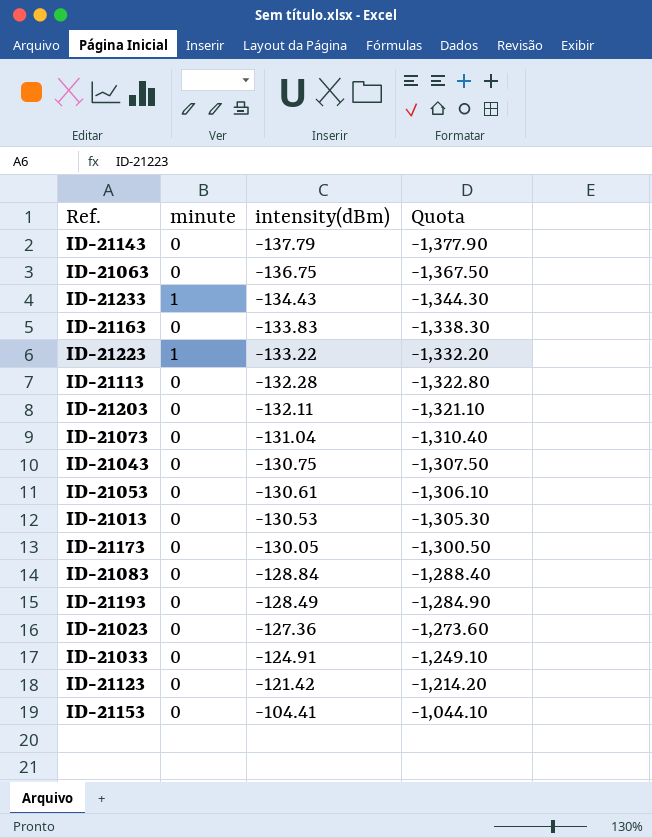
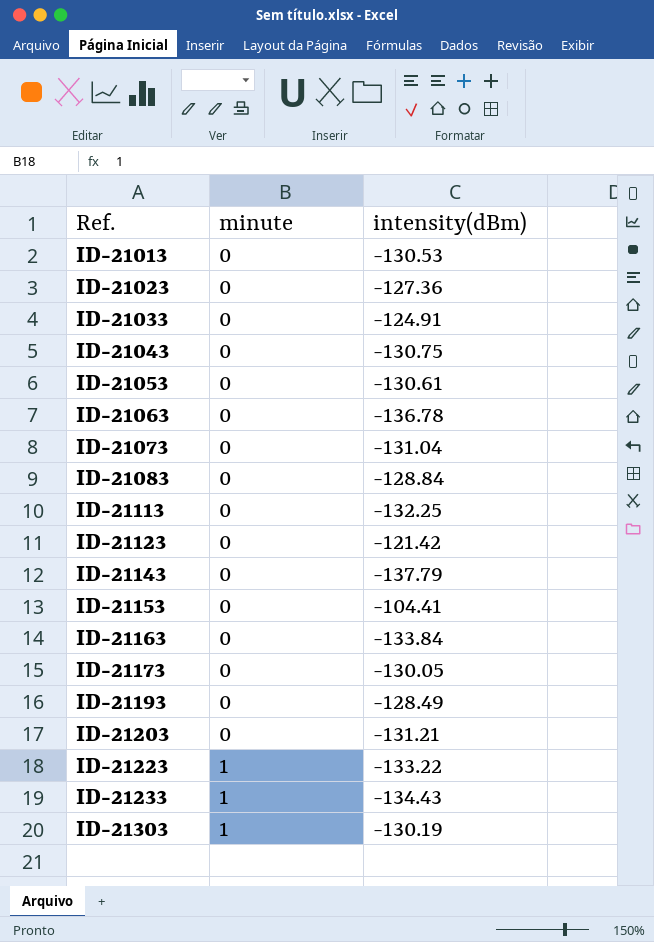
row order: intensity(dBm) ascending -> Ref. ascending
column Quota | formula: [intensity(dBm)] * 10 -> none
ID-21063 | intensity(dBm): -136.75 -> -136.78
ID-21113 | intensity(dBm): -132.28 -> -132.25
ID-21163 | intensity(dBm): -133.83 -> -133.84
ID-21203 | intensity(dBm): -132.11 -> -131.21
row ID-21303: none -> 1 | -130.19

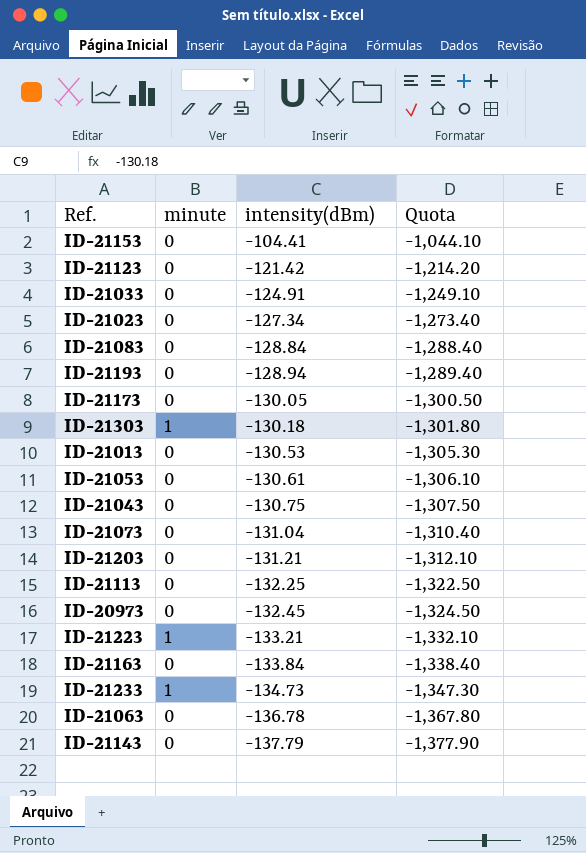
row order: Ref. ascending -> intensity(dBm) descending
column Quota | formula: none -> [intensity(dBm)] * 10
ID-21023 | intensity(dBm): -127.36 -> -127.34
ID-21193 | intensity(dBm): -128.49 -> -128.94
ID-21303 | intensity(dBm): -130.19 -> -130.18
row ID-20973: none -> 0 | -132.45 | -1,324.50
ID-21223 | intensity(dBm): -133.22 -> -133.21
ID-21233 | intensity(dBm): -134.43 -> -134.73

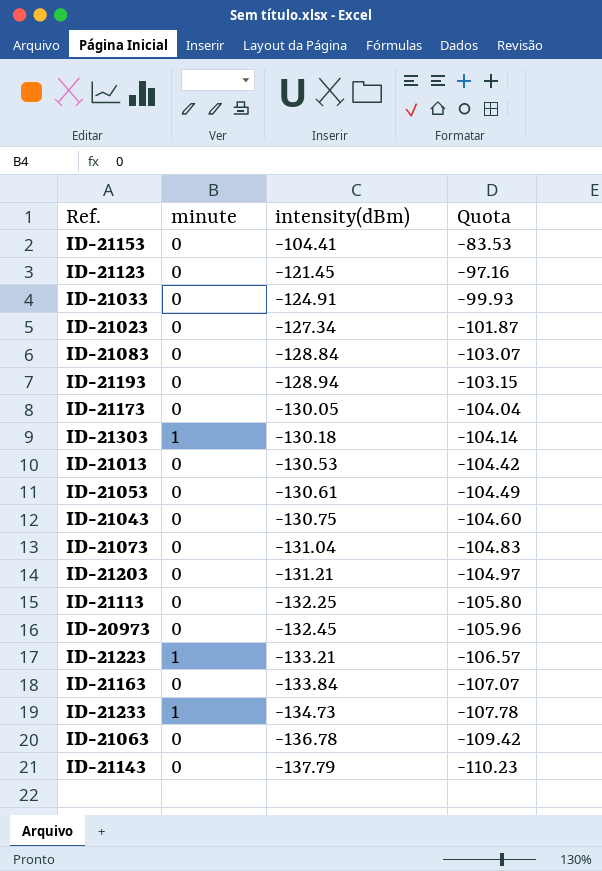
column Quota | formula: [intensity(dBm)] * 10 -> [intensity(dBm)] * 0.8
ID-21123 | intensity(dBm): -121.42 -> -121.45

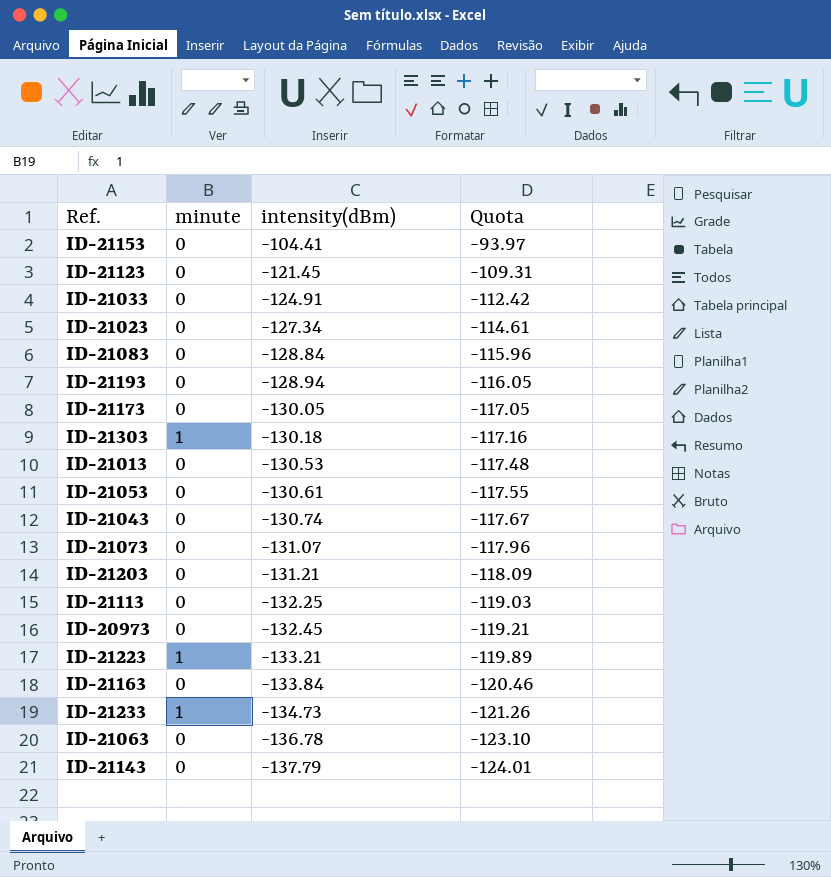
column Quota | formula: [intensity(dBm)] * 0.8 -> [intensity(dBm)] * 0.9
ID-21043 | intensity(dBm): -130.75 -> -130.74
ID-21073 | intensity(dBm): -131.04 -> -131.07

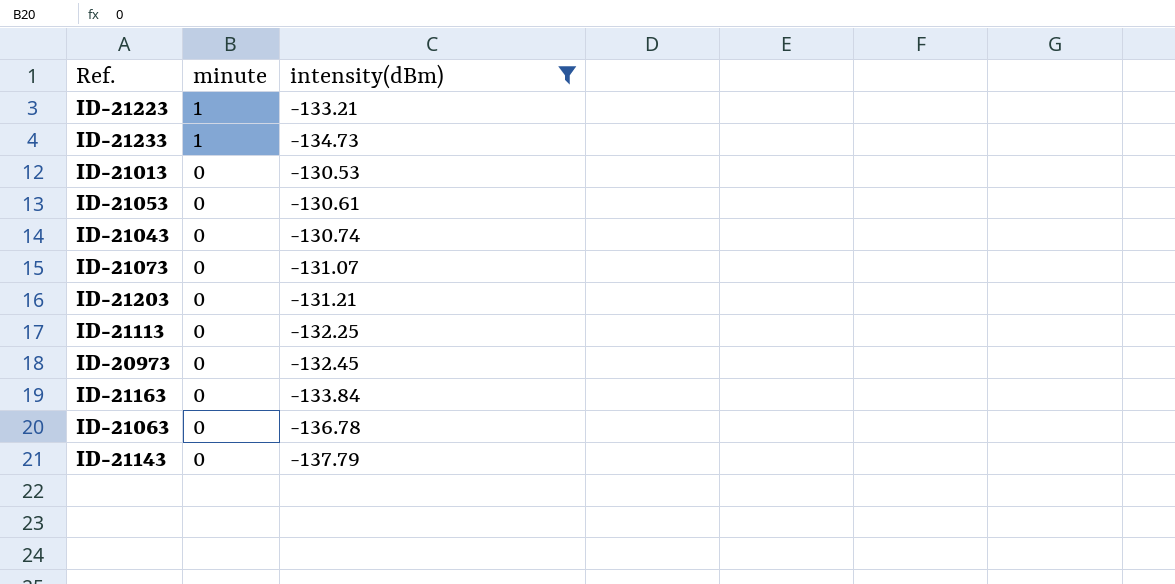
filter: none -> intensity(dBm) <= -130.53
row order: intensity(dBm) descending -> minute descending
column Quota | formula: [intensity(dBm)] * 0.9 -> none

